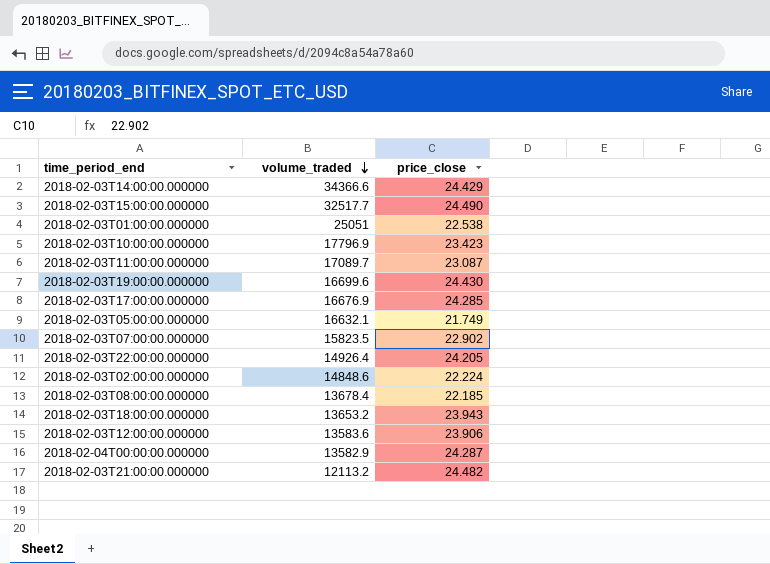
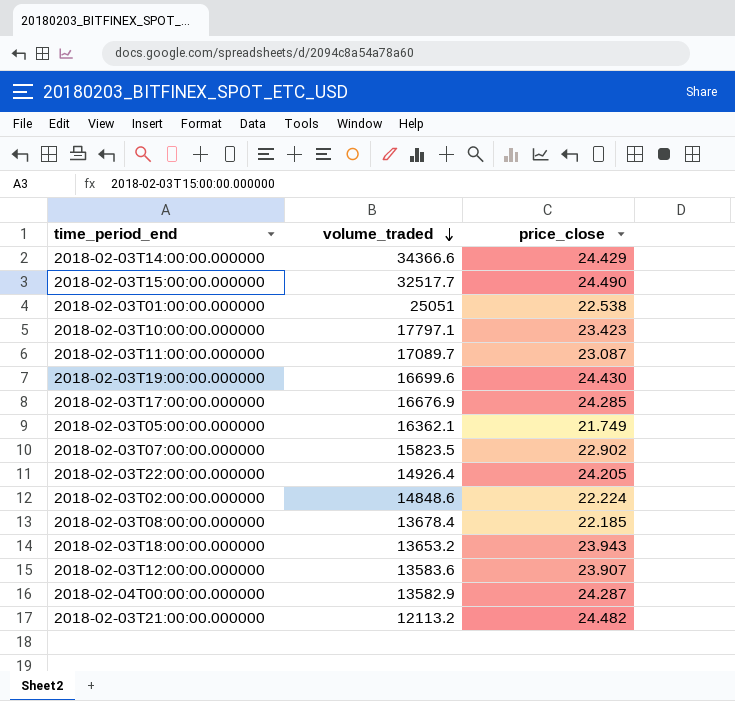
2018-02-03T10:00:00.000000 | volume_traded: 17796.9 -> 17797.1
2018-02-03T05:00:00.000000 | volume_traded: 16632.1 -> 16362.1
2018-02-03T12:00:00.000000 | price_close: 23.906 -> 23.907

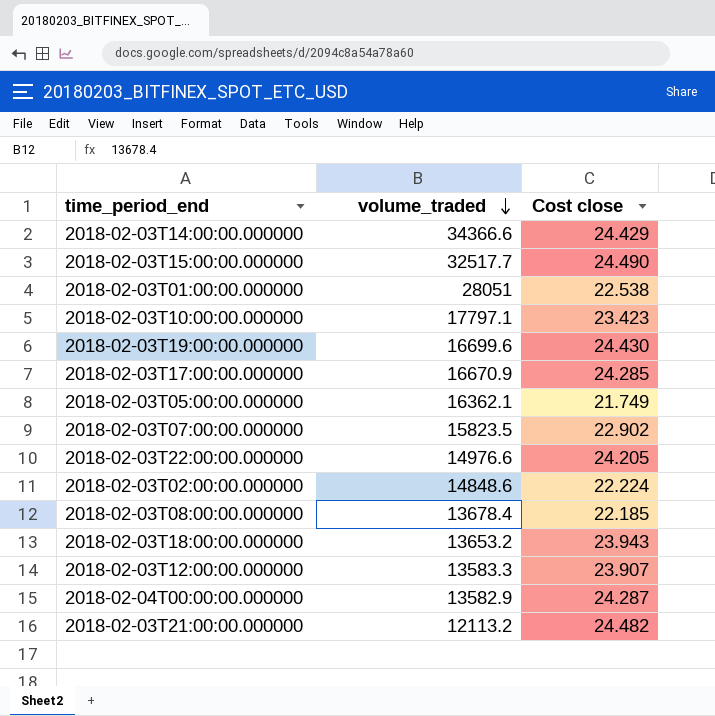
column name: price_close -> Cost close
row 2018-02-03T11:00:00.000000: 17089.7 | 23.087 -> none
2018-02-03T01:00:00.000000 | volume_traded: 25051 -> 28051
2018-02-03T17:00:00.000000 | volume_traded: 16676.9 -> 16670.9
2018-02-03T22:00:00.000000 | volume_traded: 14926.4 -> 14976.6
2018-02-03T12:00:00.000000 | volume_traded: 13583.6 -> 13583.3

